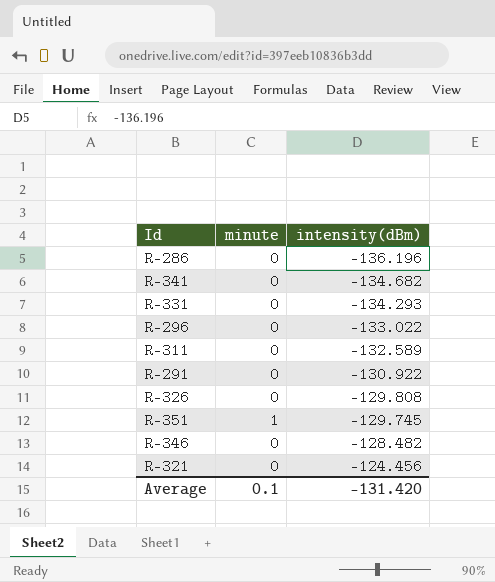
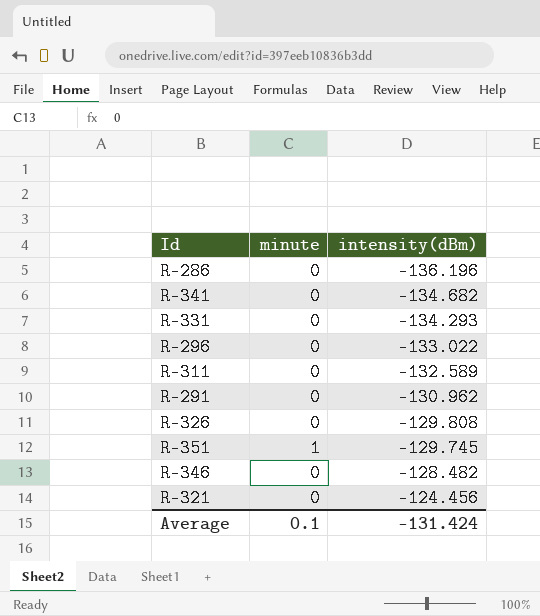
R-291 | intensity(dBm): -130.922 -> -130.962
Average | intensity(dBm): -131.420 -> -131.424

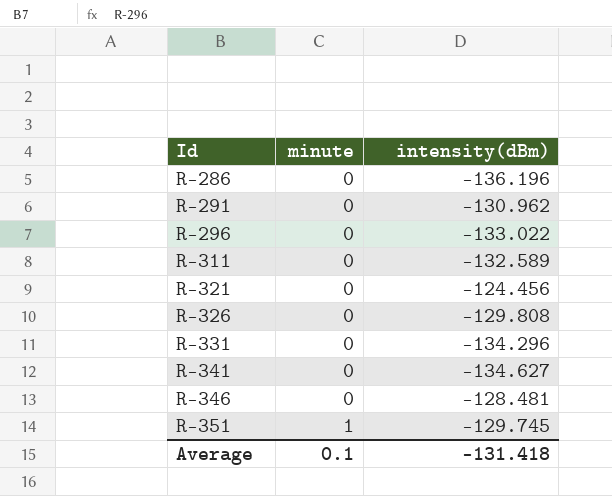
row order: intensity(dBm) ascending -> Id ascending
R-331 | intensity(dBm): -134.293 -> -134.296
R-341 | intensity(dBm): -134.682 -> -134.627
R-346 | intensity(dBm): -128.482 -> -128.481
Average | intensity(dBm): -131.424 -> -131.418

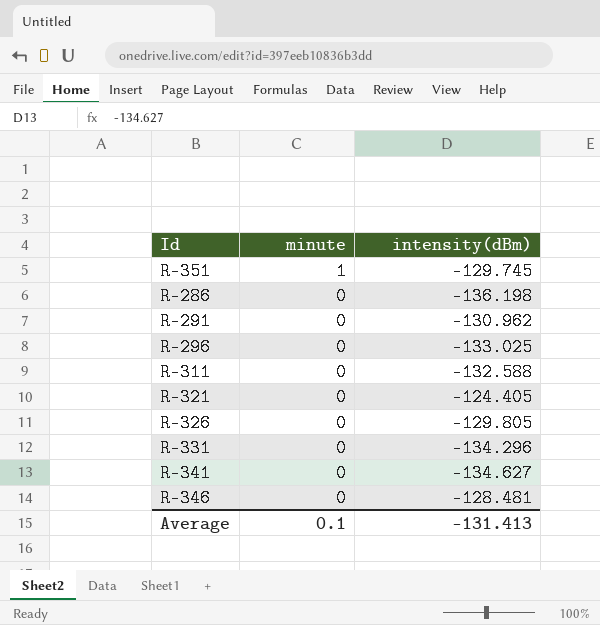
row order: Id ascending -> minute descending
R-286 | intensity(dBm): -136.196 -> -136.198
R-296 | intensity(dBm): -133.022 -> -133.025
R-311 | intensity(dBm): -132.589 -> -132.588
R-321 | intensity(dBm): -124.456 -> -124.405
R-326 | intensity(dBm): -129.808 -> -129.805
Average | intensity(dBm): -131.418 -> -131.413

